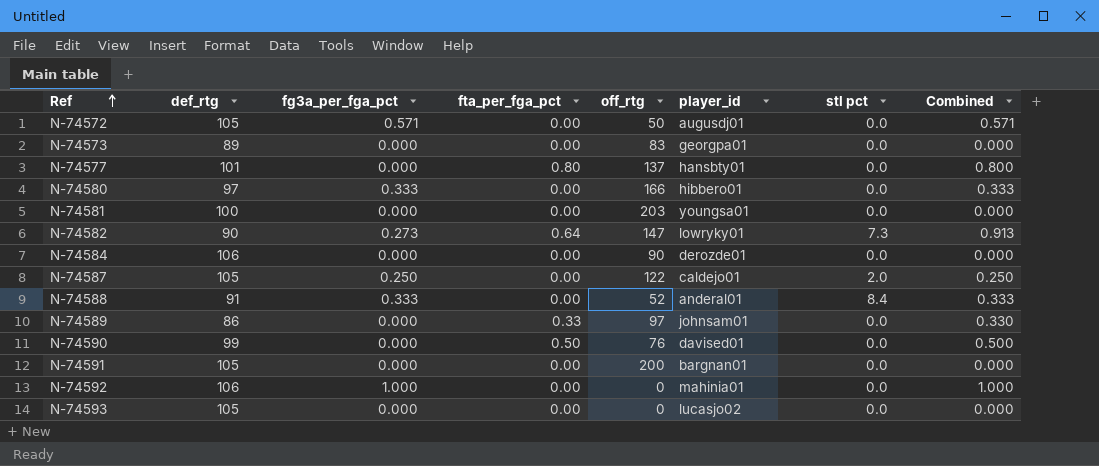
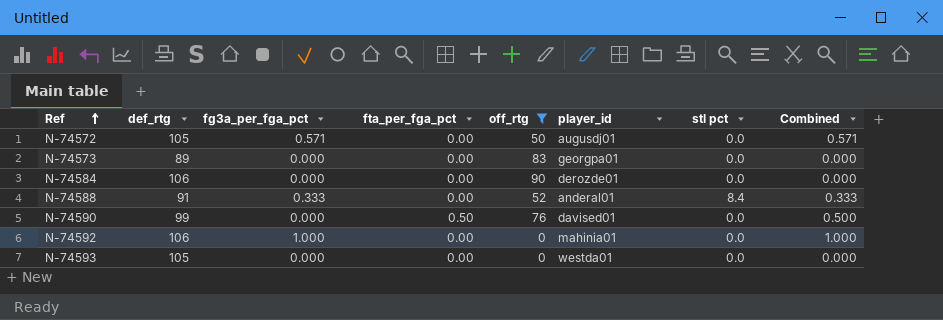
filter: none -> off_rtg <= 90
N-74593 | player_id: lucasjo02 -> westda01

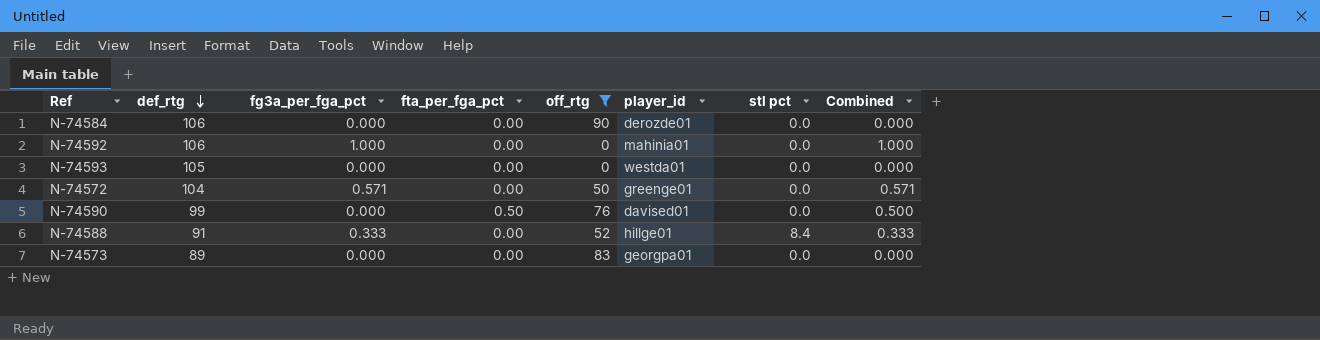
row order: Ref ascending -> def_rtg descending
N-74572 | def_rtg: 105 -> 104
N-74572 | player_id: augusdj01 -> greenge01
N-74588 | player_id: anderal01 -> hillge01

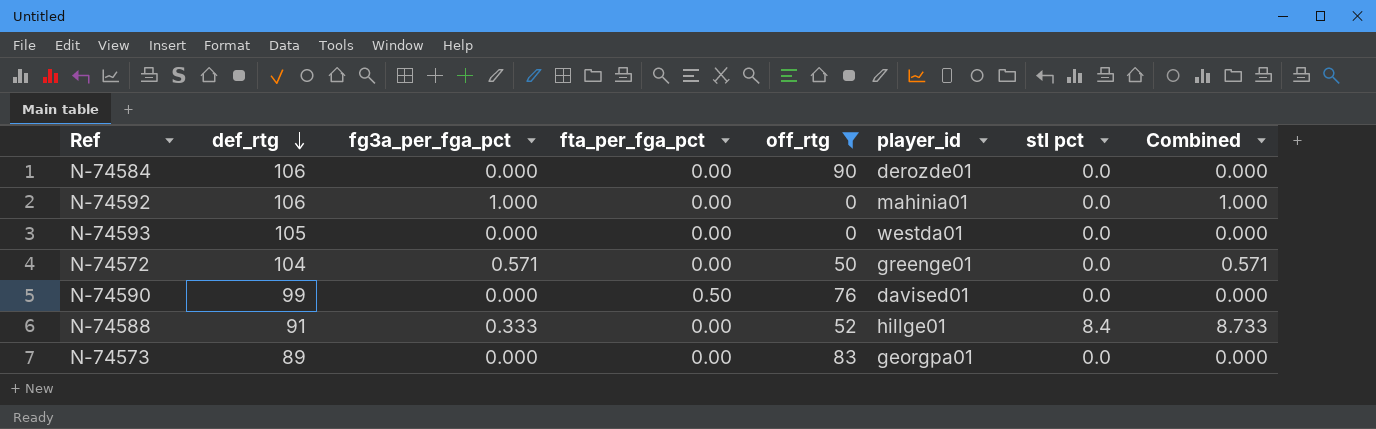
column Combined | formula: [fg3a_per_fga_pct] + [fta_per_fga_pct] -> [fg3a_per_fga_pct] + [stl pct]

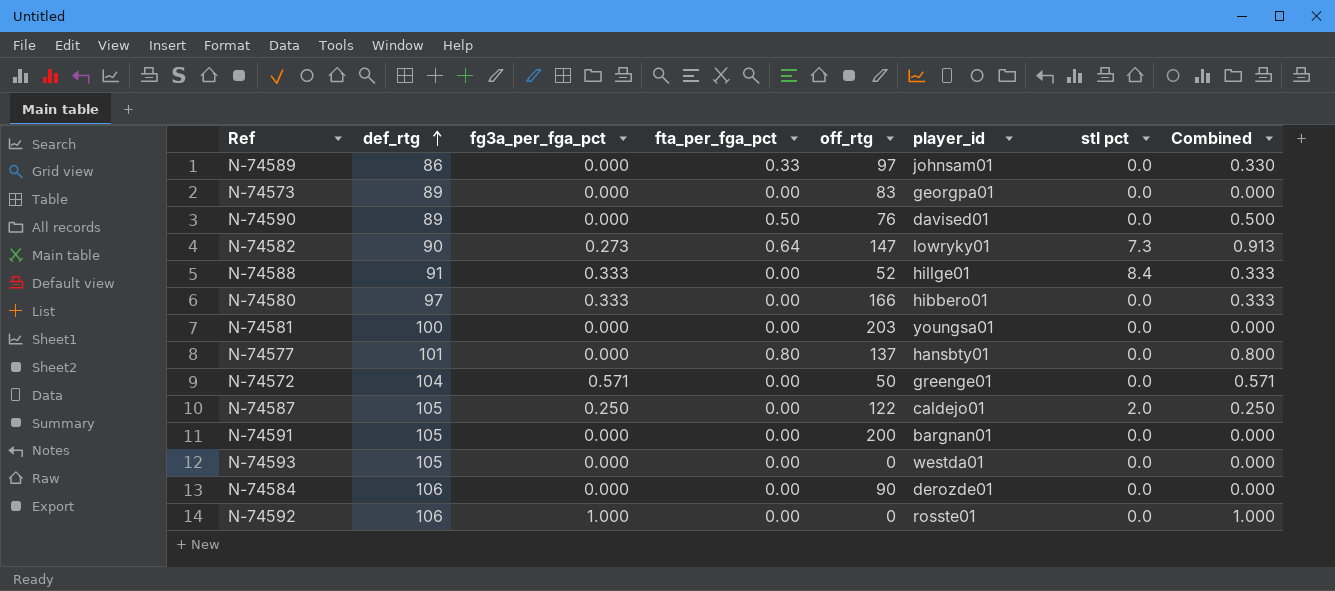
filter: off_rtg <= 90 -> none
row order: def_rtg descending -> def_rtg ascending
column Combined | formula: [fg3a_per_fga_pct] + [stl pct] -> [fg3a_per_fga_pct] + [fta_per_fga_pct]
N-74590 | def_rtg: 99 -> 89
N-74592 | player_id: mahinia01 -> rosste01

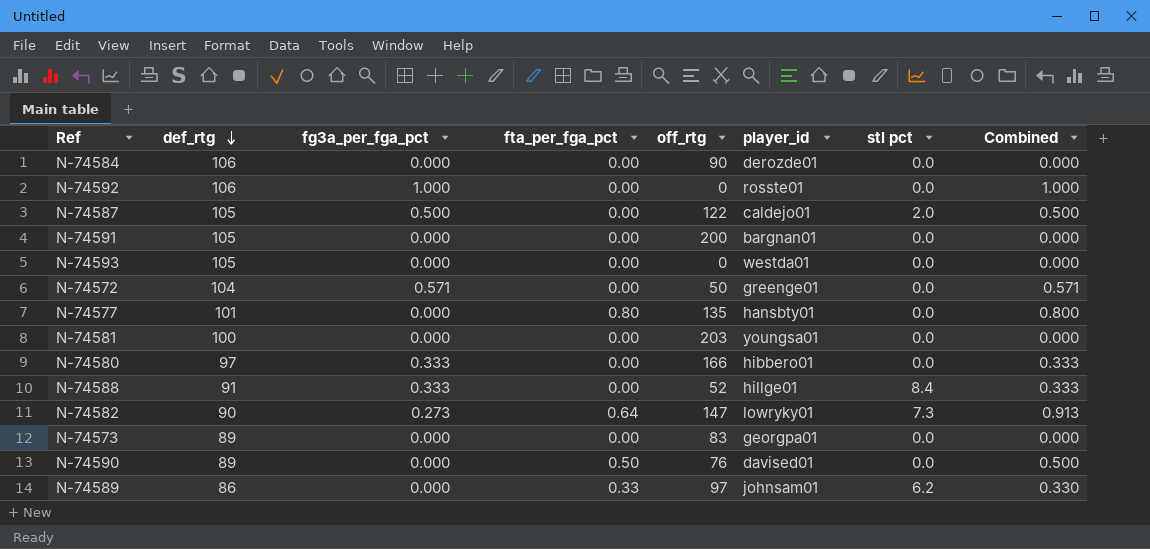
row order: def_rtg ascending -> def_rtg descending
N-74587 | fg3a_per_fga_pct: 0.250 -> 0.500
N-74587 | Combined: 0.250 -> 0.500
N-74577 | off_rtg: 137 -> 135
N-74589 | stl pct: 0.0 -> 6.2

